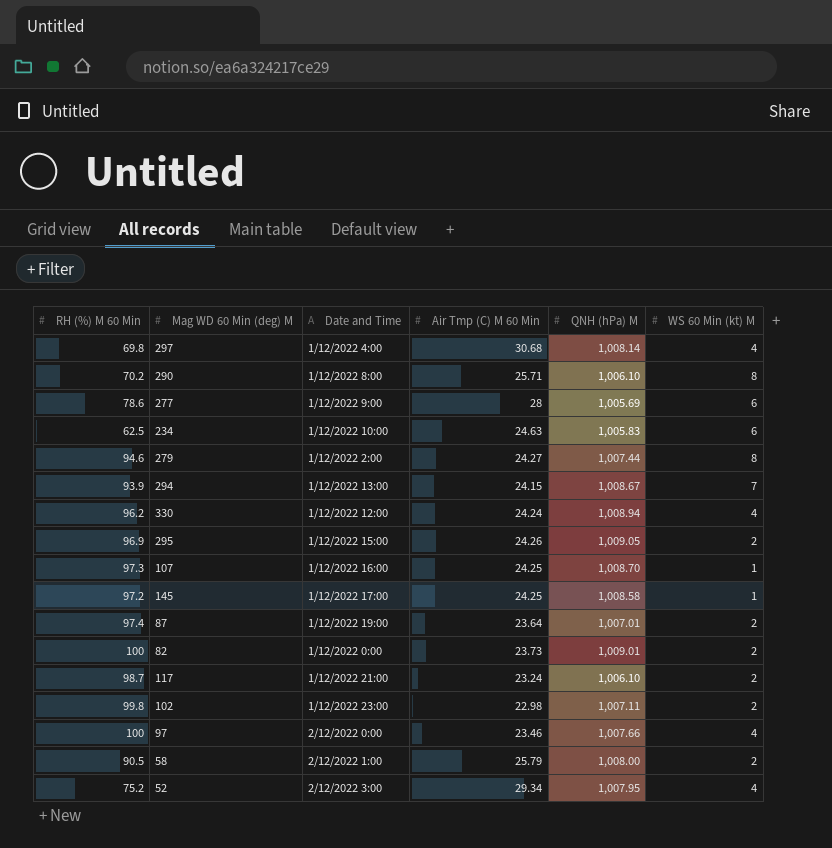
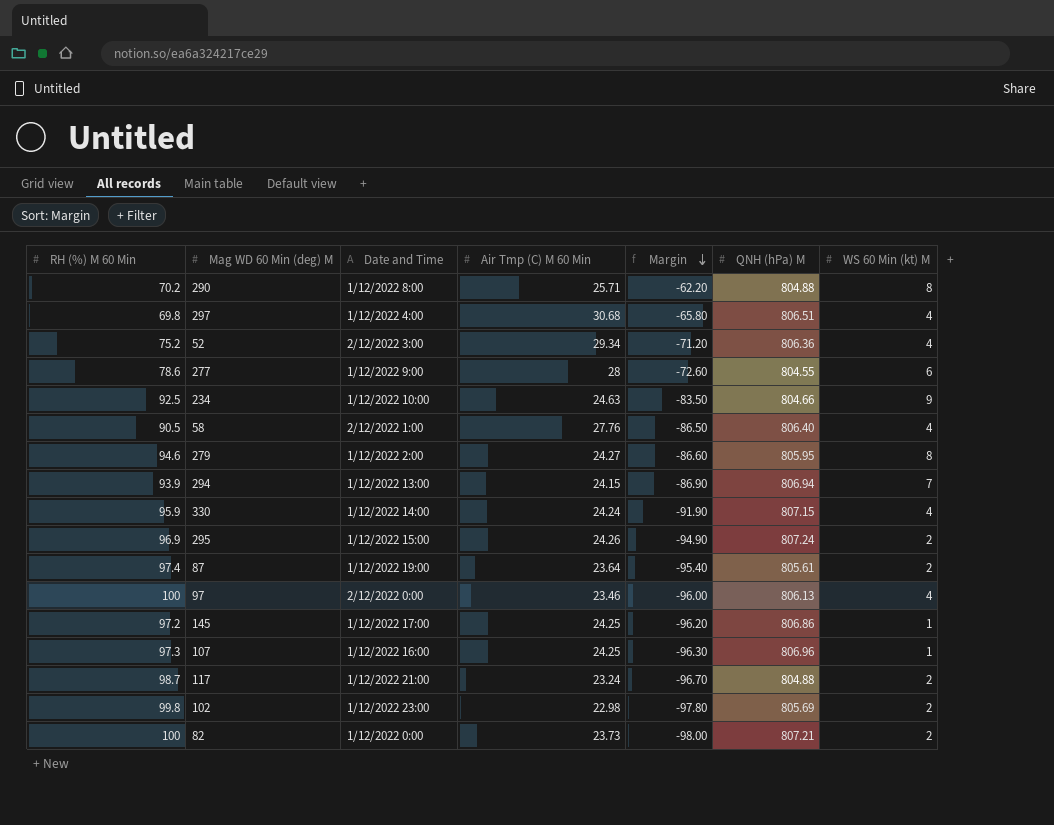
row order: none -> Margin descending
column Margin | formula: none -> [WS 60 Min (kt) M] - [RH (%) M 60 Min]
290 | QNH (hPa) M: 1,006.10 -> 804.88
297 | QNH (hPa) M: 1,008.14 -> 806.51
52 | QNH (hPa) M: 1,007.95 -> 806.36
277 | QNH (hPa) M: 1,005.69 -> 804.55
234 | RH (%) M 60 Min: 62.5 -> 92.5
234 | QNH (hPa) M: 1,005.83 -> 804.66
234 | WS 60 Min (kt) M: 6 -> 9
58 | Air Tmp (C) M 60 Min: 25.79 -> 27.76
58 | QNH (hPa) M: 1,008.00 -> 806.40
58 | WS 60 Min (kt) M: 2 -> 4
279 | QNH (hPa) M: 1,007.44 -> 805.95
294 | QNH (hPa) M: 1,008.67 -> 806.94
330 | RH (%) M 60 Min: 96.2 -> 95.9
330 | Date and Time: 1/12/2022 12:00 -> 1/12/2022 14:00
330 | QNH (hPa) M: 1,008.94 -> 807.15
295 | QNH (hPa) M: 1,009.05 -> 807.24
87 | QNH (hPa) M: 1,007.01 -> 805.61
97 | QNH (hPa) M: 1,007.66 -> 806.13
145 | QNH (hPa) M: 1,008.58 -> 806.86
107 | QNH (hPa) M: 1,008.70 -> 806.96
117 | QNH (hPa) M: 1,006.10 -> 804.88
102 | QNH (hPa) M: 1,007.11 -> 805.69
82 | QNH (hPa) M: 1,009.01 -> 807.21

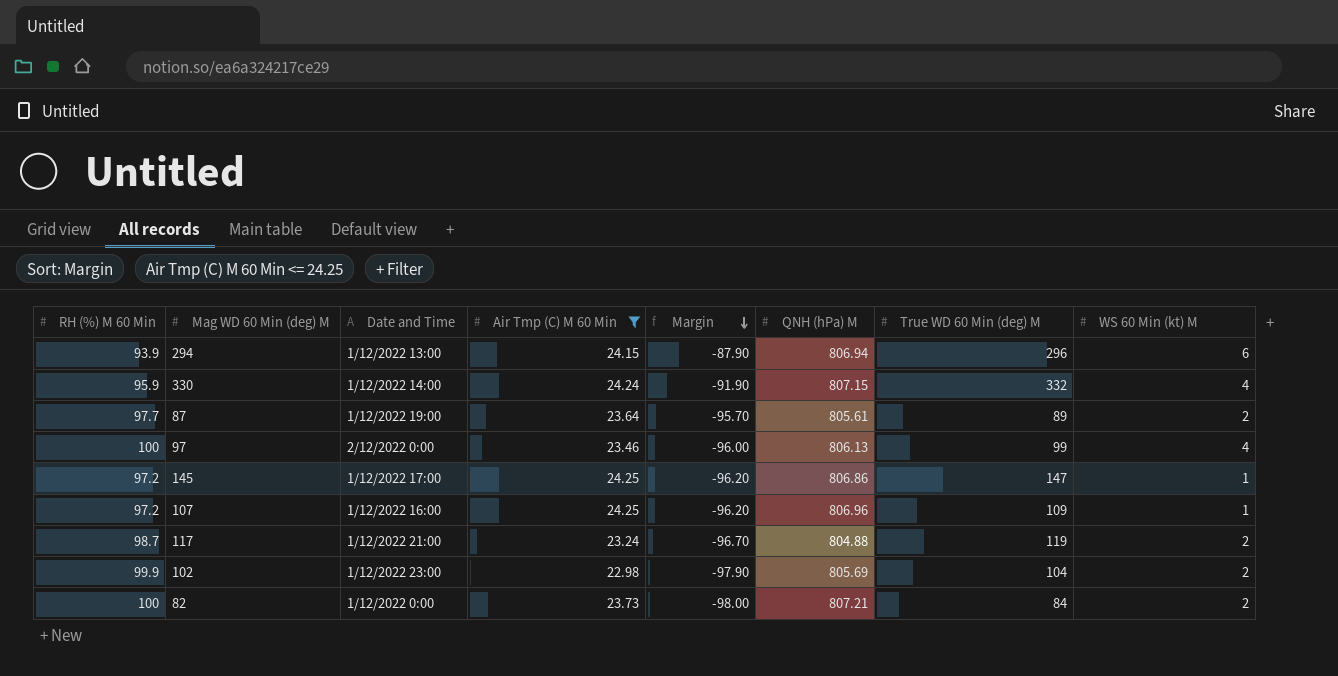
filter: none -> Air Tmp (C) M 60 Min <= 24.25
column True WD 60 Min (deg) M | position: none -> 7
294 | Margin: -86.90 -> -87.90
294 | WS 60 Min (kt) M: 7 -> 6
87 | RH (%) M 60 Min: 97.4 -> 97.7
87 | Margin: -95.40 -> -95.70
107 | RH (%) M 60 Min: 97.3 -> 97.2
107 | Margin: -96.30 -> -96.20
102 | RH (%) M 60 Min: 99.8 -> 99.9
102 | Margin: -97.80 -> -97.90

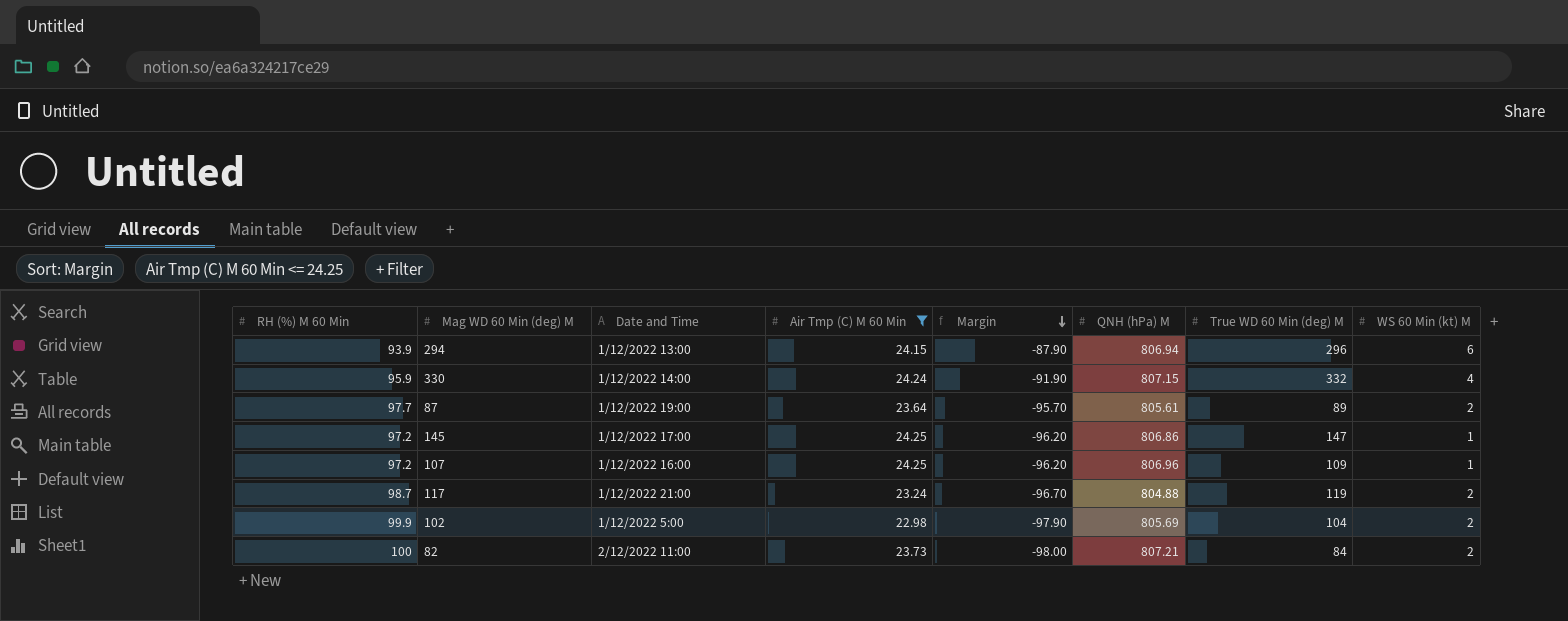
row 97: 100 | 2/12/2022 0:00 | 23.46 | -96.00 | 806.13 | 99 | 4 -> none
102 | Date and Time: 1/12/2022 23:00 -> 1/12/2022 5:00
82 | Date and Time: 1/12/2022 0:00 -> 2/12/2022 11:00

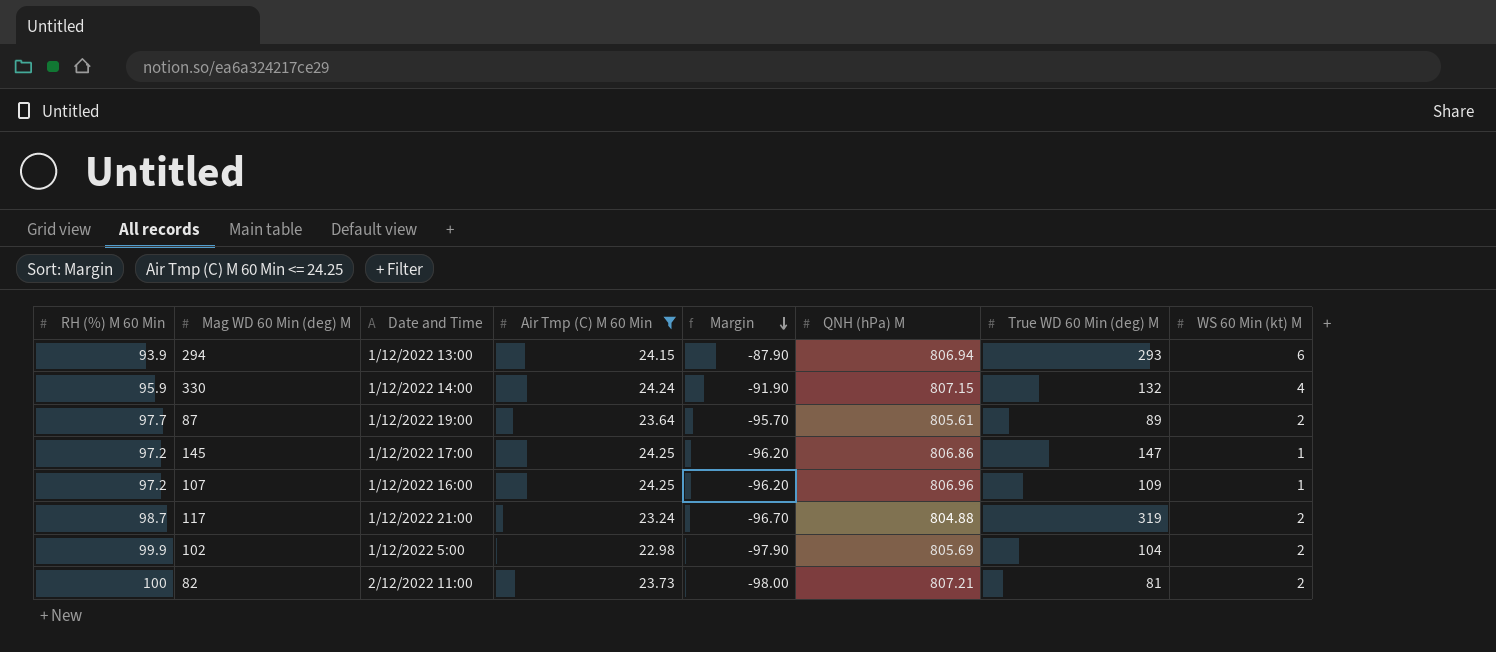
294 | True WD 60 Min (deg) M: 296 -> 293
330 | True WD 60 Min (deg) M: 332 -> 132
117 | True WD 60 Min (deg) M: 119 -> 319
82 | True WD 60 Min (deg) M: 84 -> 81

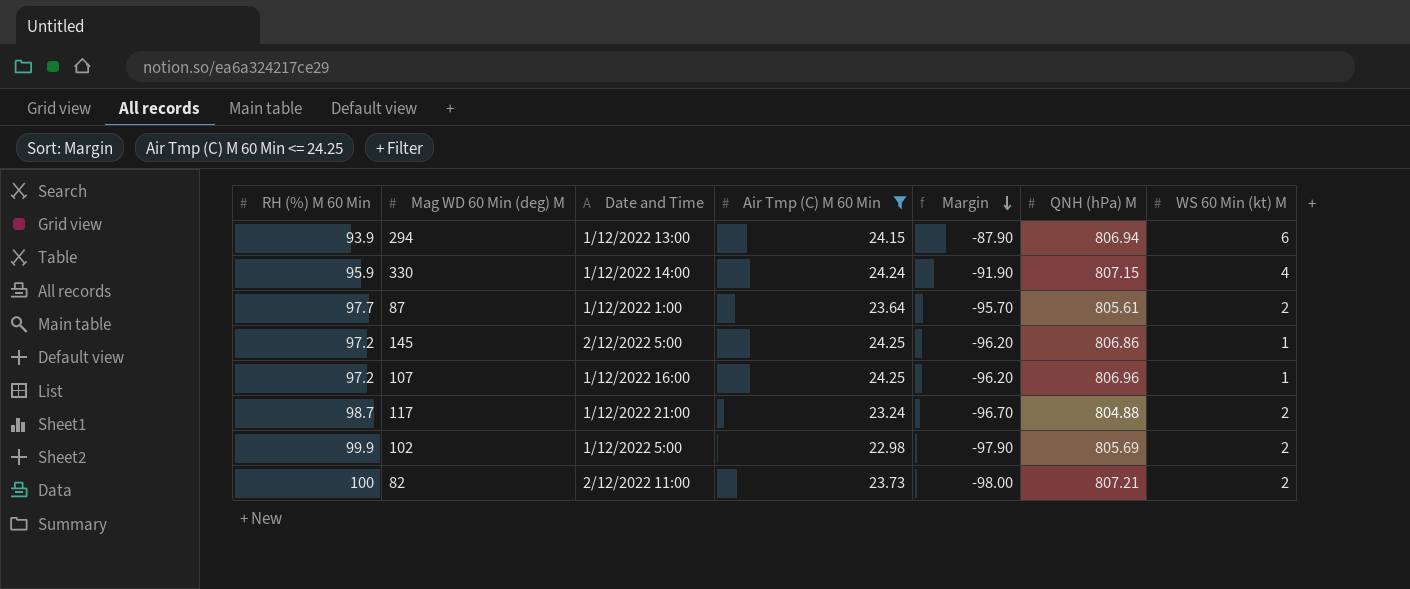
column True WD 60 Min (deg) M | position: 7 -> none
87 | Date and Time: 1/12/2022 19:00 -> 1/12/2022 1:00
145 | Date and Time: 1/12/2022 17:00 -> 2/12/2022 5:00

